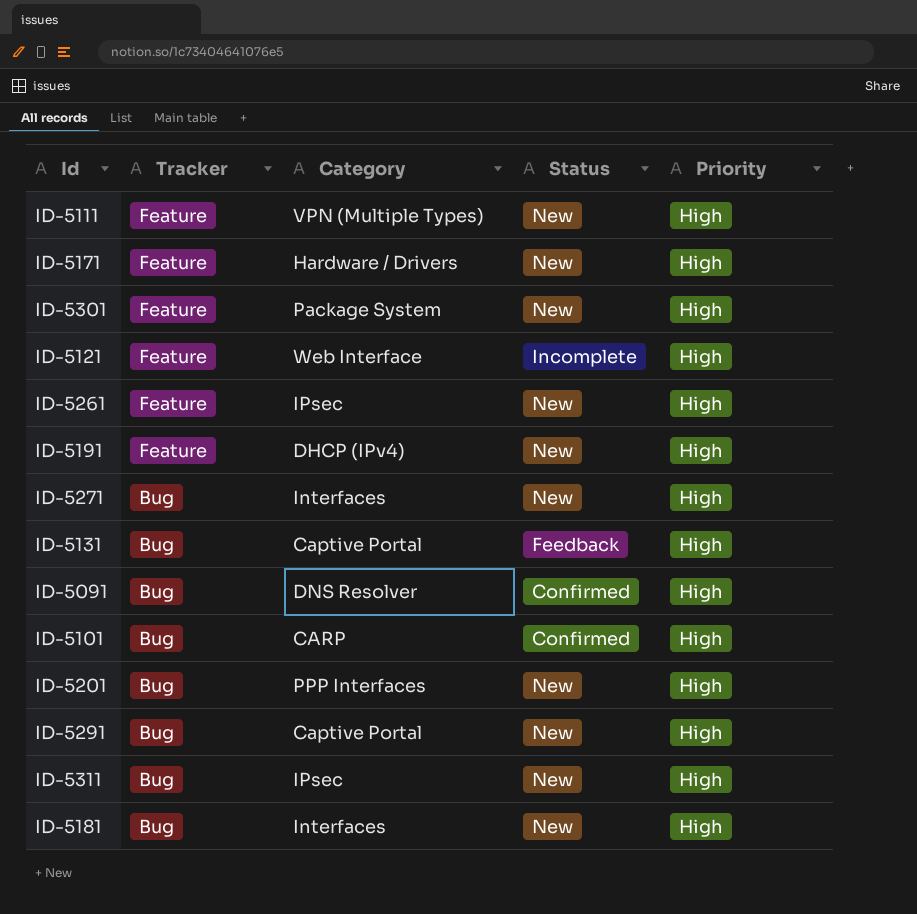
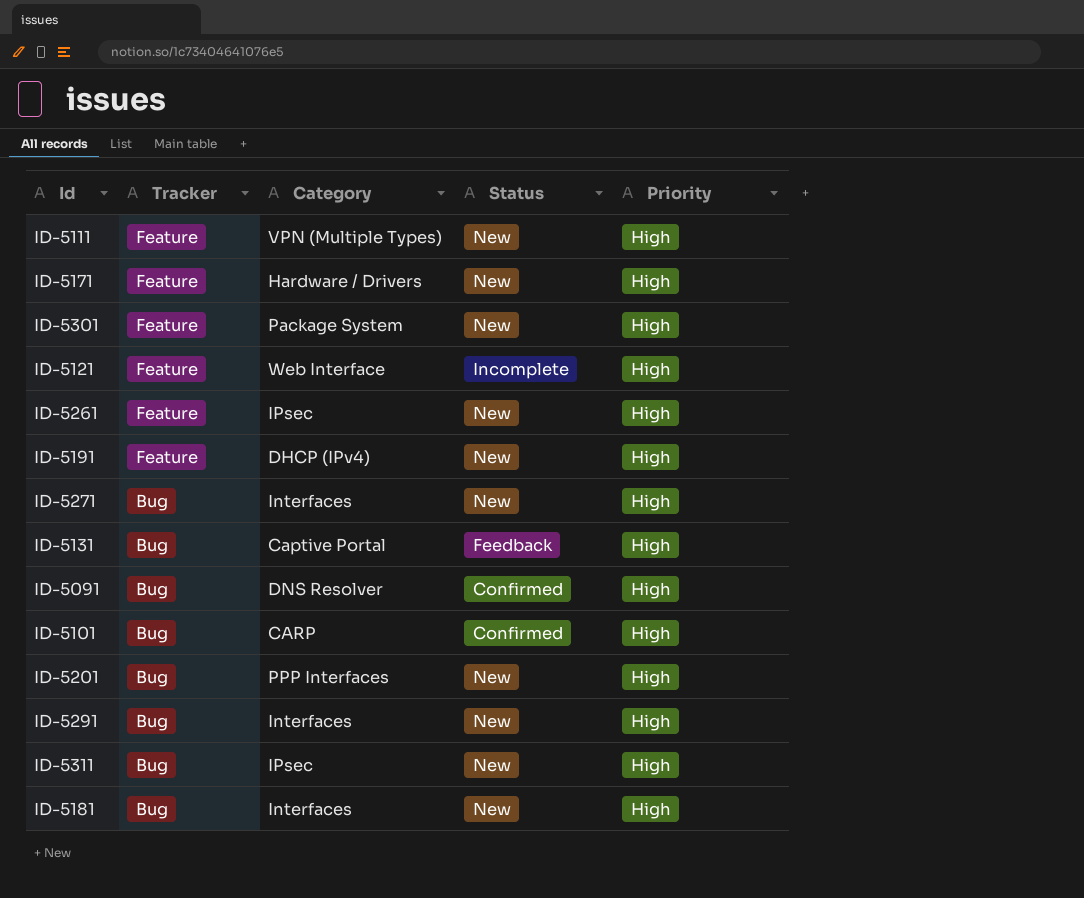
ID-5291 | Category: Captive Portal -> Interfaces

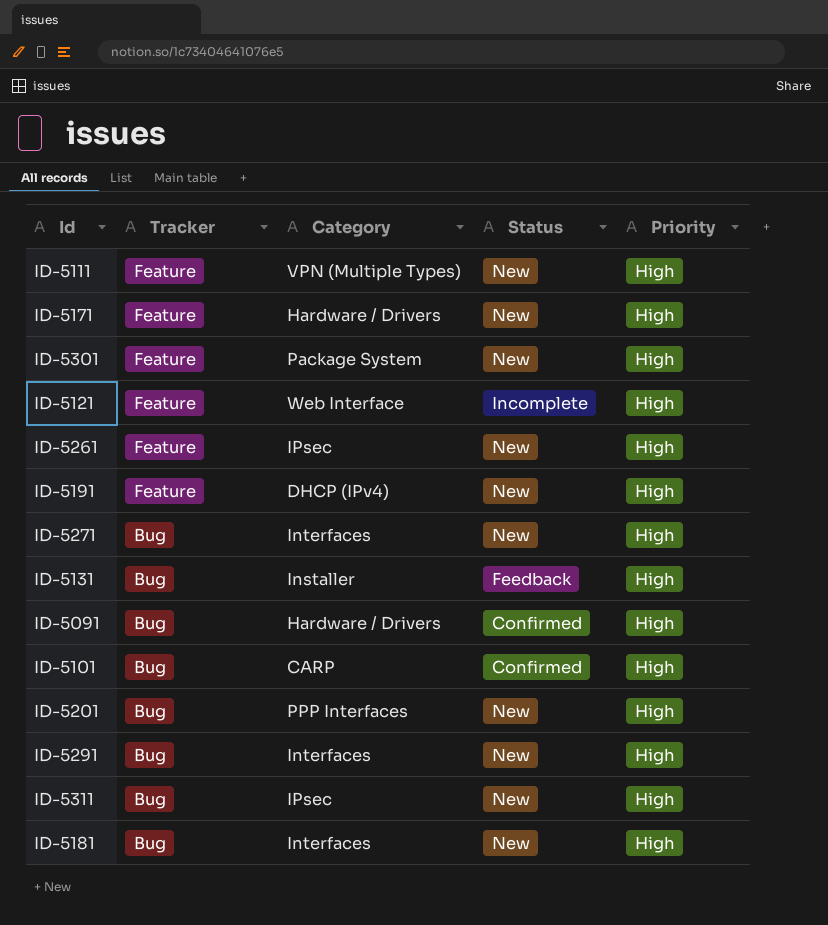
ID-5131 | Category: Captive Portal -> Installer
ID-5091 | Category: DNS Resolver -> Hardware / Drivers

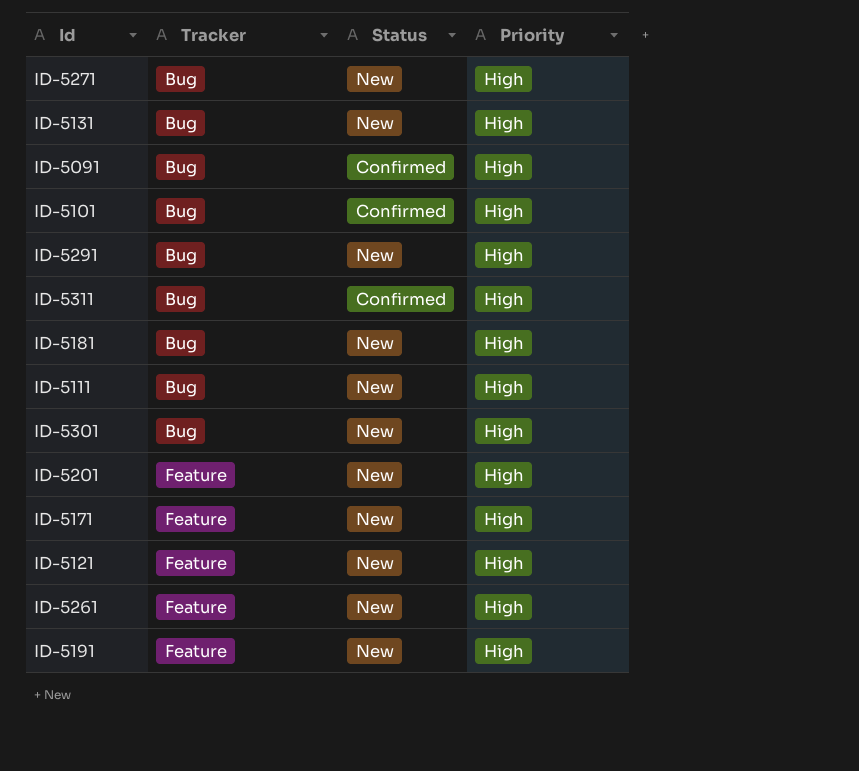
row order: Tracker descending -> Tracker ascending
column Category | position: 3 -> none
ID-5131 | Status: Feedback -> New
ID-5311 | Status: New -> Confirmed
ID-5111 | Tracker: Feature -> Bug
ID-5301 | Tracker: Feature -> Bug
ID-5201 | Tracker: Bug -> Feature
ID-5121 | Status: Incomplete -> New

